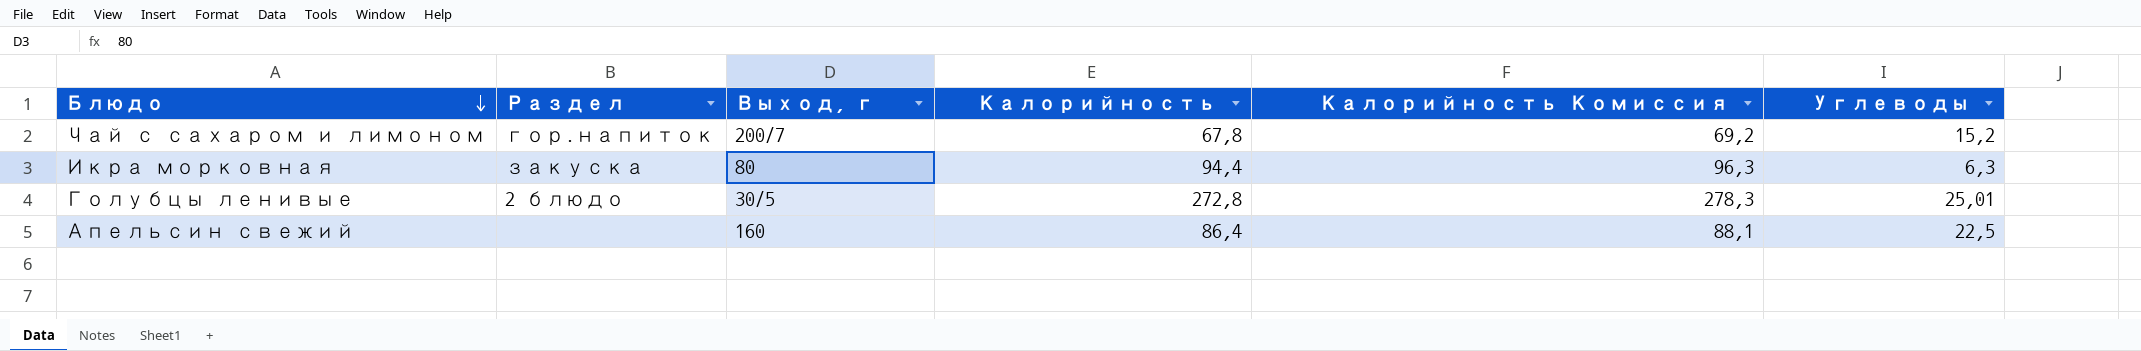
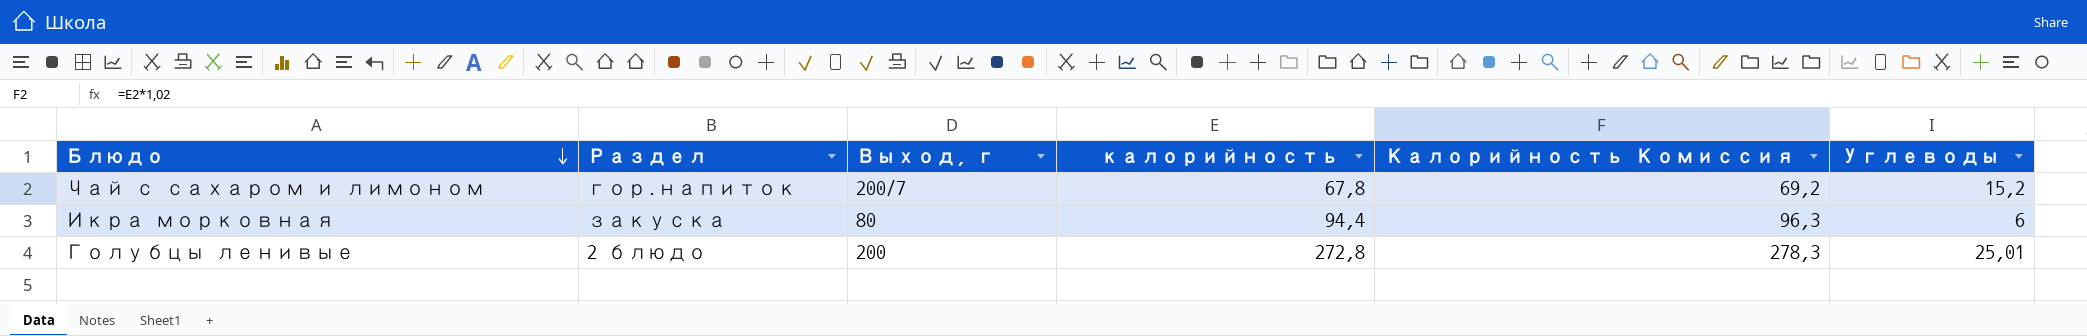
column name: Калорийность -> калорийность
row Апельсин свежий: none | 160 | 86,4 | 88,1 | 22,5 -> none
Икра морковная | Углеводы: 6,3 -> 6
Голубцы ленивые | Выход, г: 30/5 -> 200

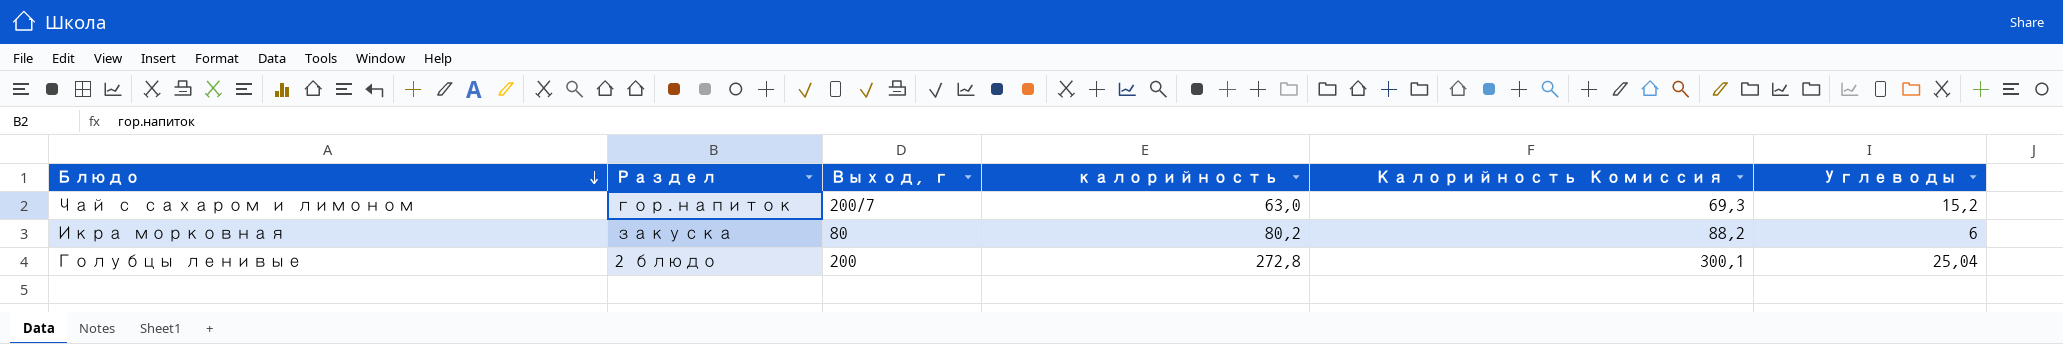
column Калорийность Комиссия | formula: [калорийность] * 1,02 -> [калорийность] * 1,1
Чай с сахаром и лимоном | калорийность: 67,8 -> 63,0
Икра морковная | калорийность: 94,4 -> 80,2
Голубцы ленивые | Углеводы: 25,01 -> 25,04

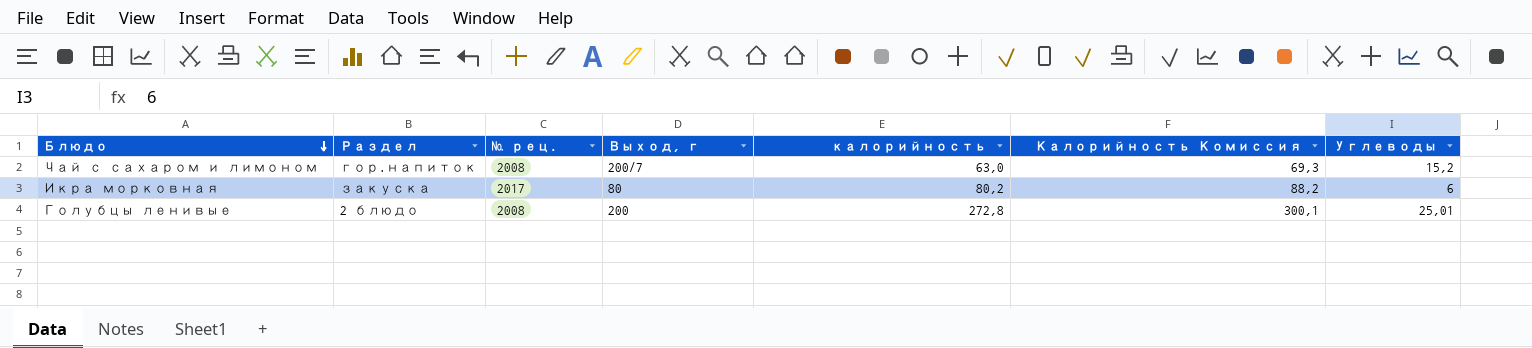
column № рец. | position: none -> 3
Голубцы ленивые | Углеводы: 25,04 -> 25,01

